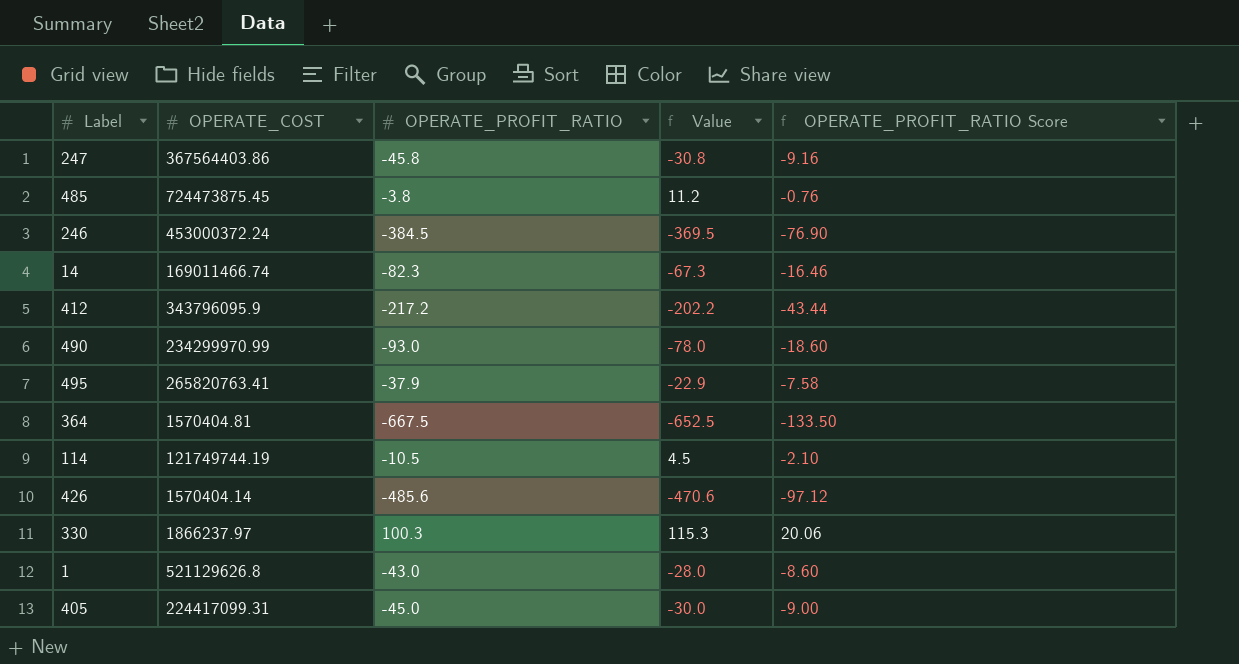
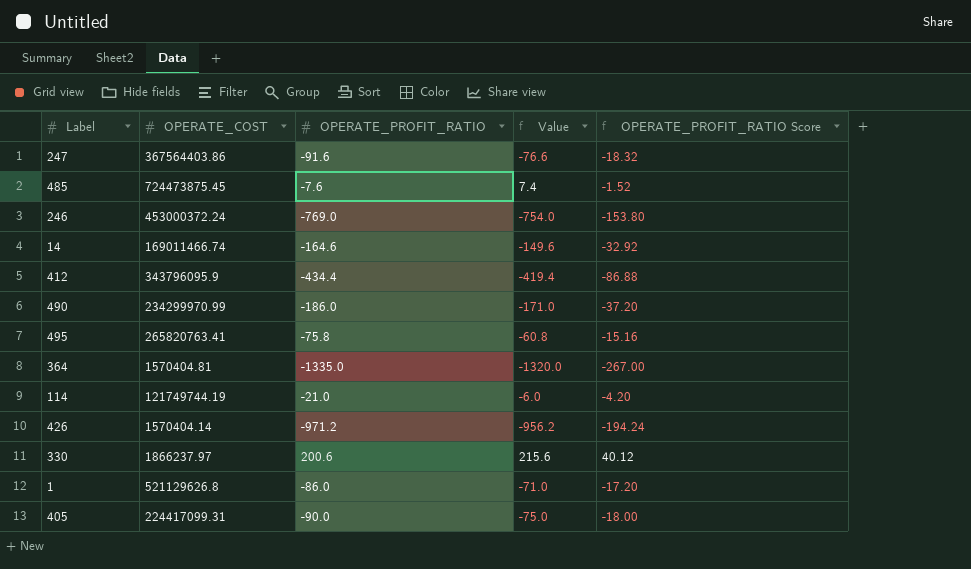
247 | OPERATE_PROFIT_RATIO: -45.8 -> -91.6
247 | Value: -30.8 -> -76.6
247 | OPERATE_PROFIT_RATIO Score: -9.16 -> -18.32
485 | OPERATE_PROFIT_RATIO: -3.8 -> -7.6
485 | Value: 11.2 -> 7.4
485 | OPERATE_PROFIT_RATIO Score: -0.76 -> -1.52
246 | OPERATE_PROFIT_RATIO: -384.5 -> -769.0
246 | Value: -369.5 -> -754.0
246 | OPERATE_PROFIT_RATIO Score: -76.90 -> -153.80
14 | OPERATE_PROFIT_RATIO: -82.3 -> -164.6
14 | Value: -67.3 -> -149.6
14 | OPERATE_PROFIT_RATIO Score: -16.46 -> -32.92
412 | OPERATE_PROFIT_RATIO: -217.2 -> -434.4
412 | Value: -202.2 -> -419.4
412 | OPERATE_PROFIT_RATIO Score: -43.44 -> -86.88
490 | OPERATE_PROFIT_RATIO: -93.0 -> -186.0
490 | Value: -78.0 -> -171.0
490 | OPERATE_PROFIT_RATIO Score: -18.60 -> -37.20
495 | OPERATE_PROFIT_RATIO: -37.9 -> -75.8
495 | Value: -22.9 -> -60.8
495 | OPERATE_PROFIT_RATIO Score: -7.58 -> -15.16
364 | OPERATE_PROFIT_RATIO: -667.5 -> -1335.0
364 | Value: -652.5 -> -1320.0
364 | OPERATE_PROFIT_RATIO Score: -133.50 -> -267.00
114 | OPERATE_PROFIT_RATIO: -10.5 -> -21.0
114 | Value: 4.5 -> -6.0
114 | OPERATE_PROFIT_RATIO Score: -2.10 -> -4.20
426 | OPERATE_PROFIT_RATIO: -485.6 -> -971.2
426 | Value: -470.6 -> -956.2
426 | OPERATE_PROFIT_RATIO Score: -97.12 -> -194.24
330 | OPERATE_PROFIT_RATIO: 100.3 -> 200.6
330 | Value: 115.3 -> 215.6
330 | OPERATE_PROFIT_RATIO Score: 20.06 -> 40.12
1 | OPERATE_PROFIT_RATIO: -43.0 -> -86.0
1 | Value: -28.0 -> -71.0
1 | OPERATE_PROFIT_RATIO Score: -8.60 -> -17.20
405 | OPERATE_PROFIT_RATIO: -45.0 -> -90.0
405 | Value: -30.0 -> -75.0
405 | OPERATE_PROFIT_RATIO Score: -9.00 -> -18.00

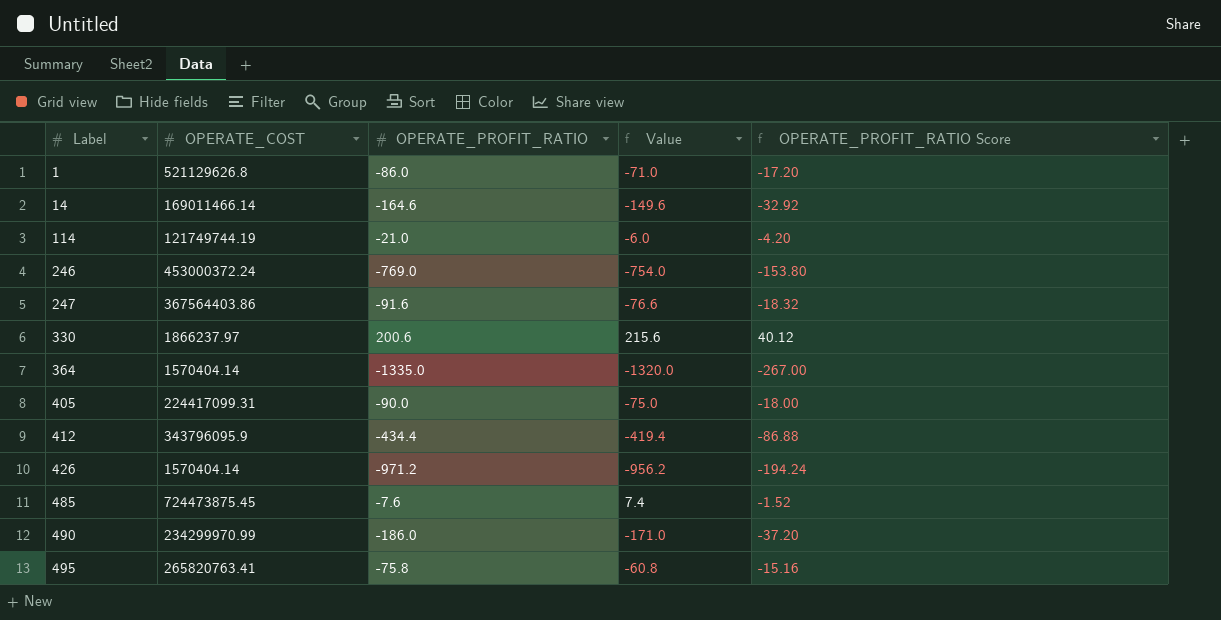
row order: none -> Label ascending
14 | OPERATE_COST: 169011466.74 -> 169011466.14
364 | OPERATE_COST: 1570404.81 -> 1570404.14

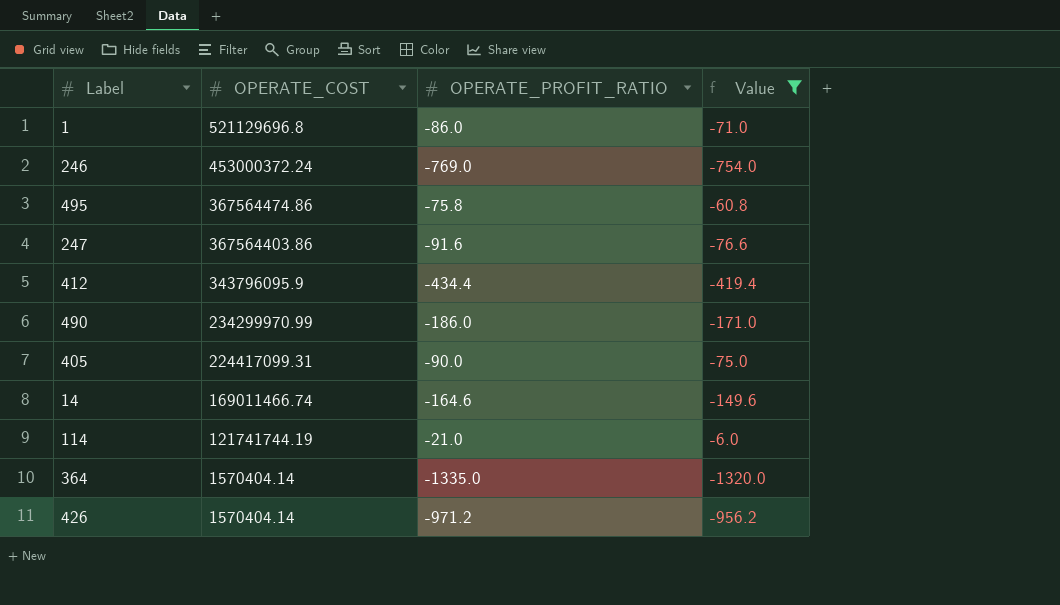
filter: none -> Value <= -6.0
row order: Label ascending -> OPERATE_COST descending
column OPERATE_PROFIT_RATIO Score | formula: [OPERATE_PROFIT_RATIO] * 0.2 -> none
1 | OPERATE_COST: 521129626.8 -> 521129696.8
495 | OPERATE_COST: 265820763.41 -> 367564474.86
14 | OPERATE_COST: 169011466.14 -> 169011466.74
114 | OPERATE_COST: 121749744.19 -> 121741744.19

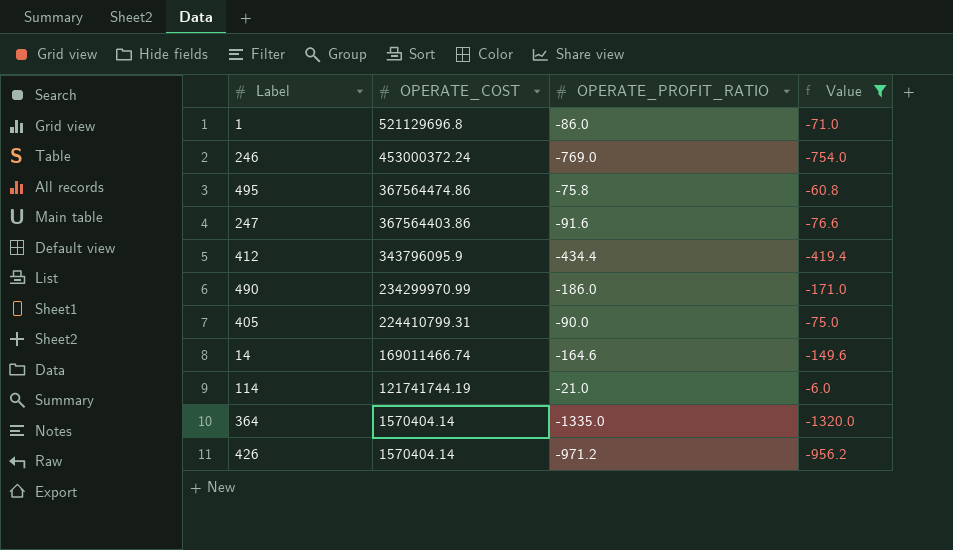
405 | OPERATE_COST: 224417099.31 -> 224410799.31

